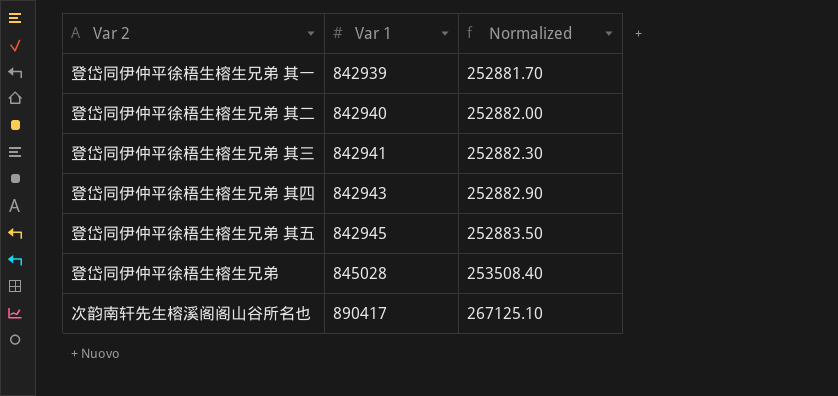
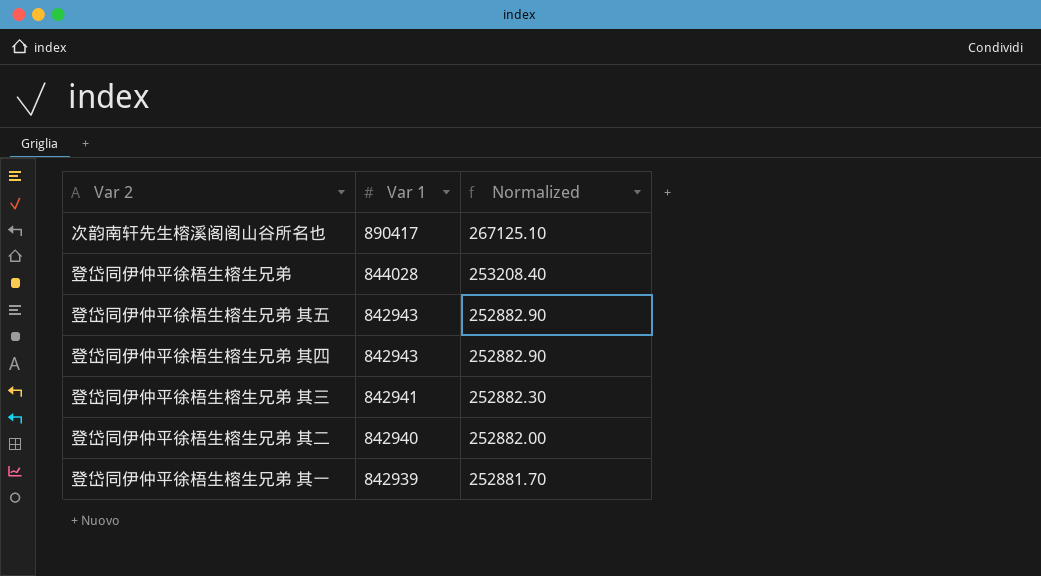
row order: Var 1 ascending -> Var 1 descending
登岱同伊仲平徐梧生榕生兄弟 | Var 1: 845028 -> 844028
登岱同伊仲平徐梧生榕生兄弟 | Normalized: 253508.40 -> 253208.40
登岱同伊仲平徐梧生榕生兄弟 其五 | Var 1: 842945 -> 842943
登岱同伊仲平徐梧生榕生兄弟 其五 | Normalized: 252883.50 -> 252882.90

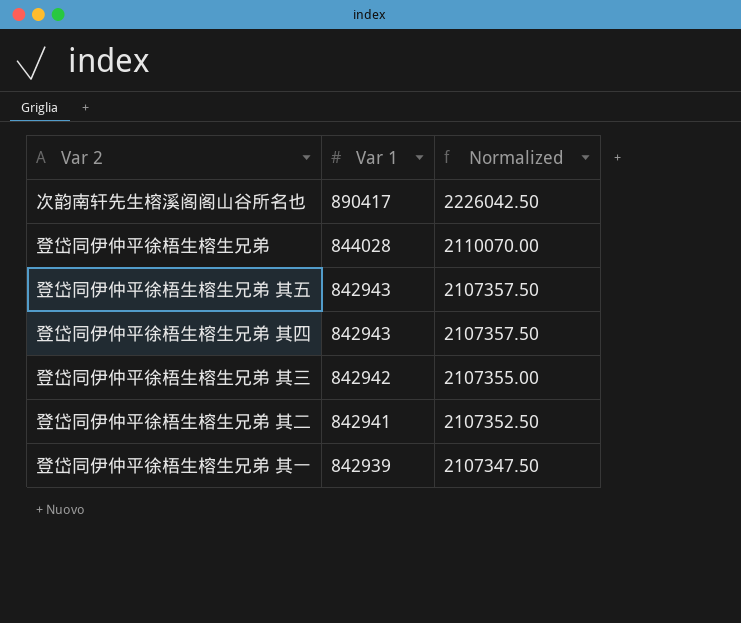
column Normalized | formula: [Var 1] * 0.3 -> [Var 1] * 2.5
登岱同伊仲平徐梧生榕生兄弟 其三 | Var 1: 842941 -> 842942
登岱同伊仲平徐梧生榕生兄弟 其二 | Var 1: 842940 -> 842941

